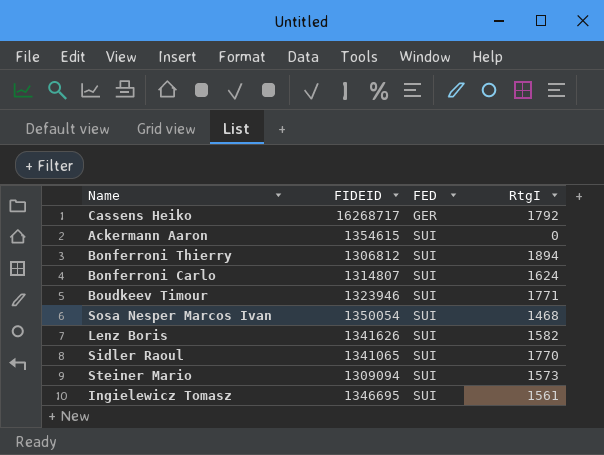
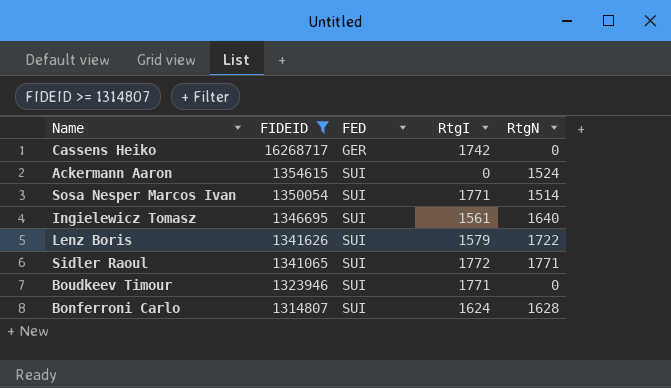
filter: none -> FIDEID >= 1314807
row order: FED ascending -> FIDEID descending
column RtgN | position: none -> 5
Cassens Heiko | RtgI: 1792 -> 1742
Sosa Nesper Marcos Ivan | RtgI: 1468 -> 1771
Lenz Boris | RtgI: 1582 -> 1579
Sidler Raoul | RtgI: 1770 -> 1772

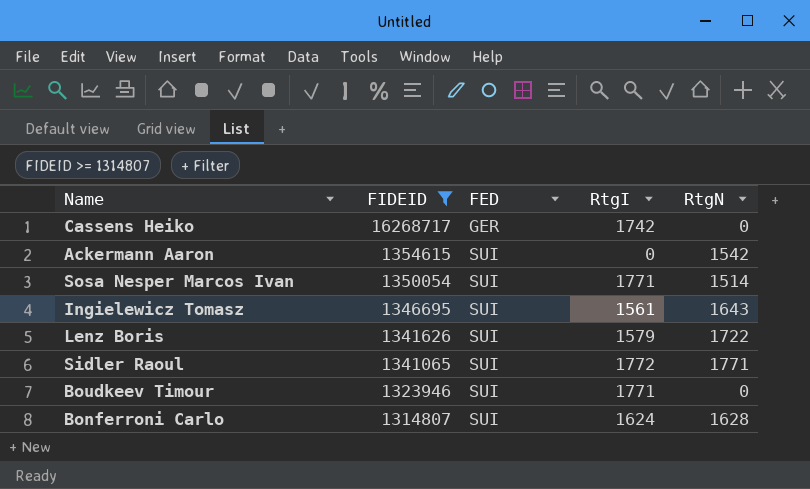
Ackermann Aaron | RtgN: 1524 -> 1542
Ingielewicz Tomasz | RtgN: 1640 -> 1643

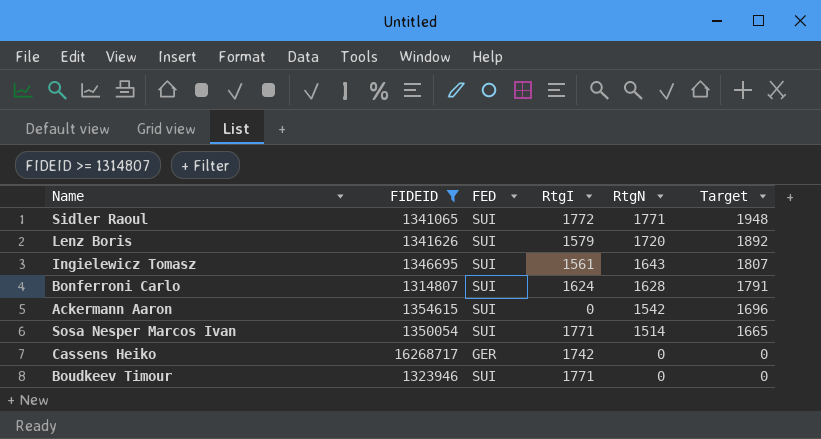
row order: FIDEID descending -> RtgN descending
column Target | formula: none -> [RtgN] * 1.1
Lenz Boris | RtgN: 1722 -> 1720

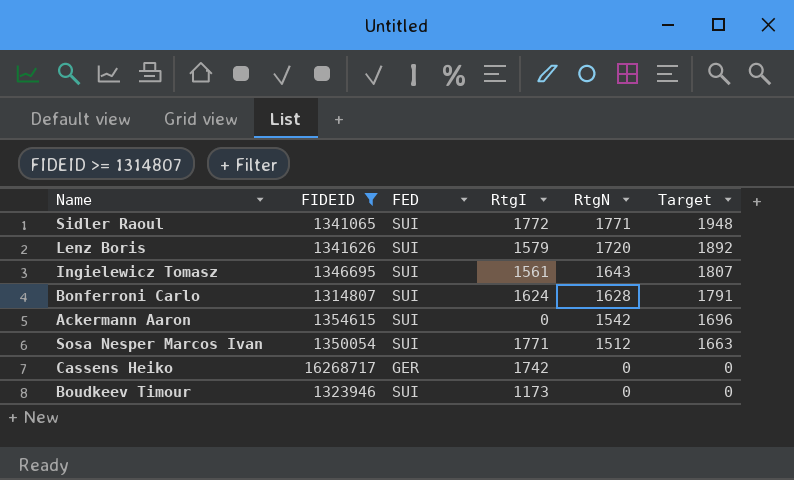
Sosa Nesper Marcos Ivan | RtgN: 1514 -> 1512
Sosa Nesper Marcos Ivan | Target: 1665 -> 1663
Boudkeev Timour | RtgI: 1771 -> 1173

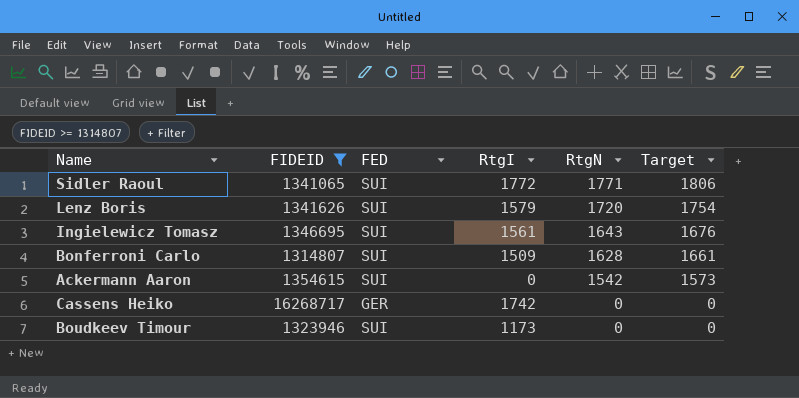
column Target | formula: [RtgN] * 1.1 -> [RtgN] * 1.02
row Sosa Nesper Marcos Ivan: 1350054 | SUI | 1771 | 1512 | 1663 -> none
Bonferroni Carlo | RtgI: 1624 -> 1509

